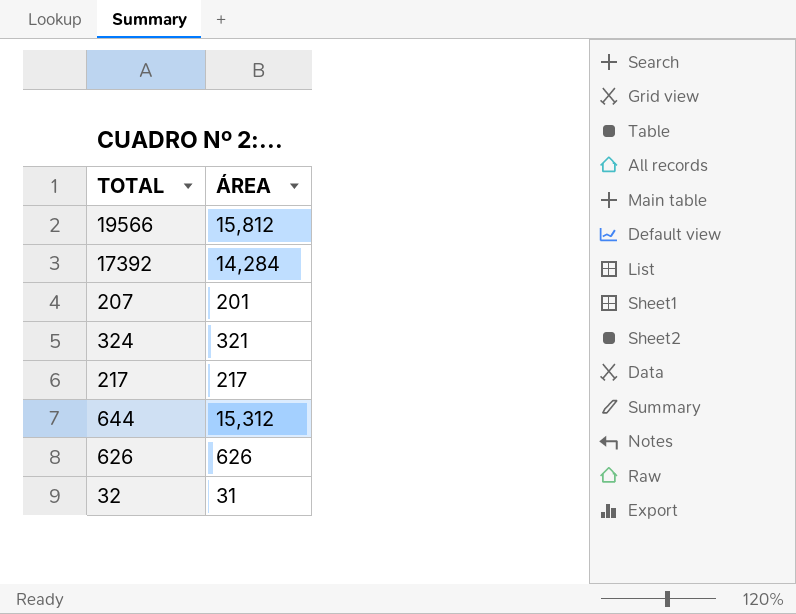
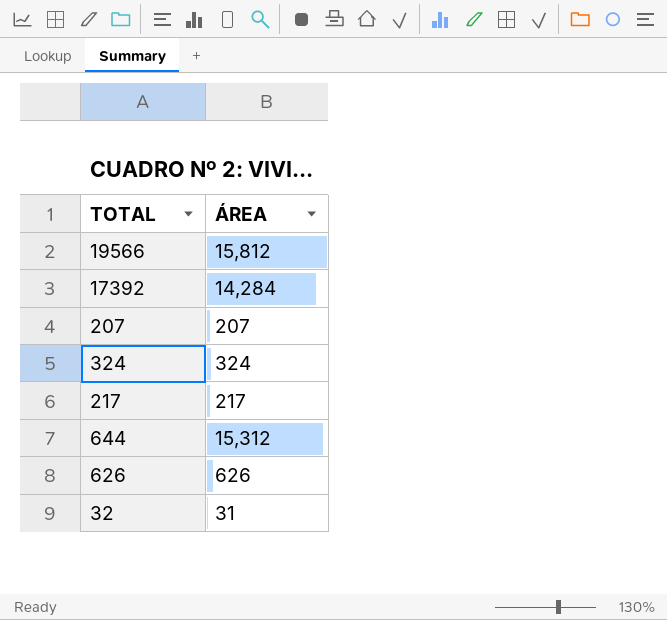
207 | ÁREA: 201 -> 207
324 | ÁREA: 321 -> 324

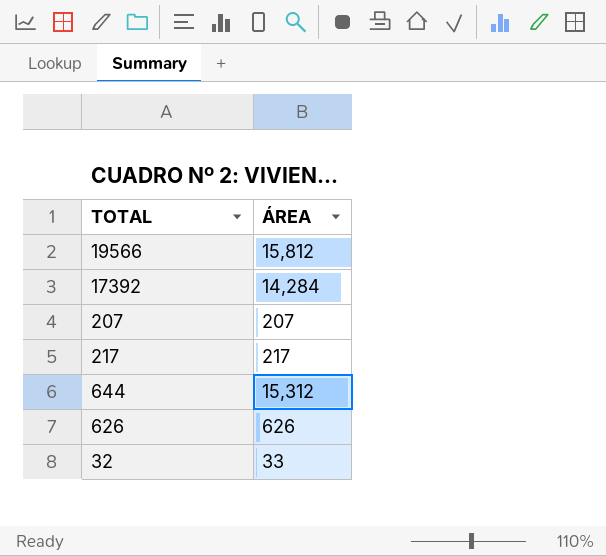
row 324: 324 -> none
32 | ÁREA: 31 -> 33

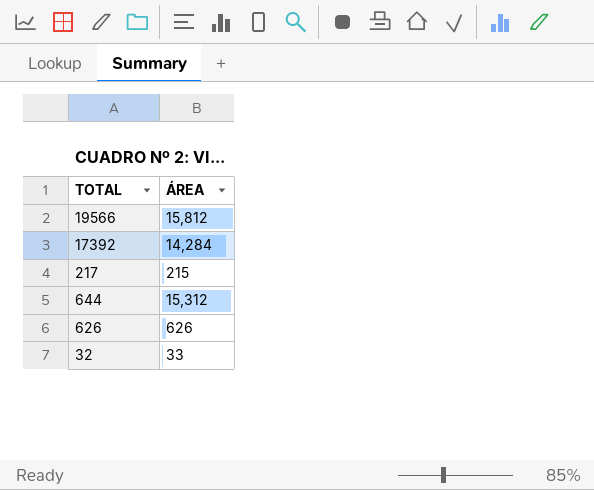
row 207: 207 -> none
217 | ÁREA: 217 -> 215

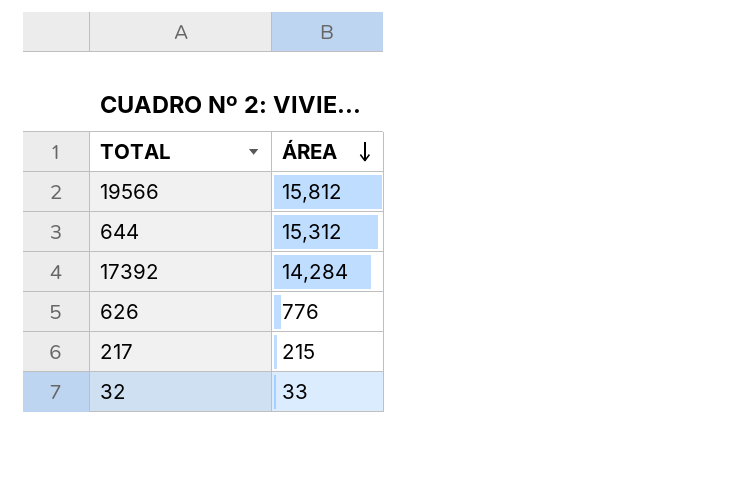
row order: none -> ÁREA descending
626 | ÁREA: 626 -> 776

